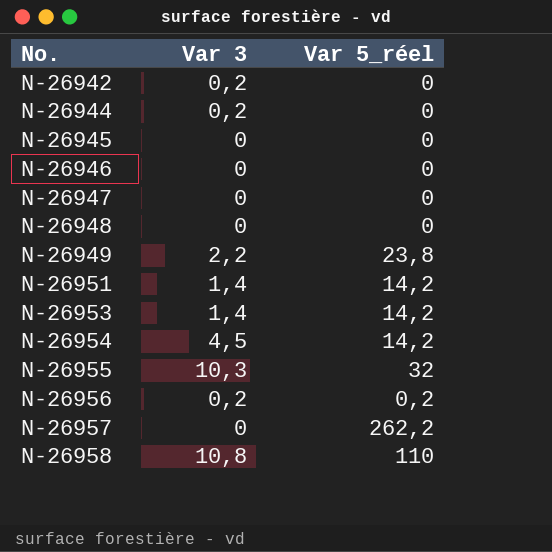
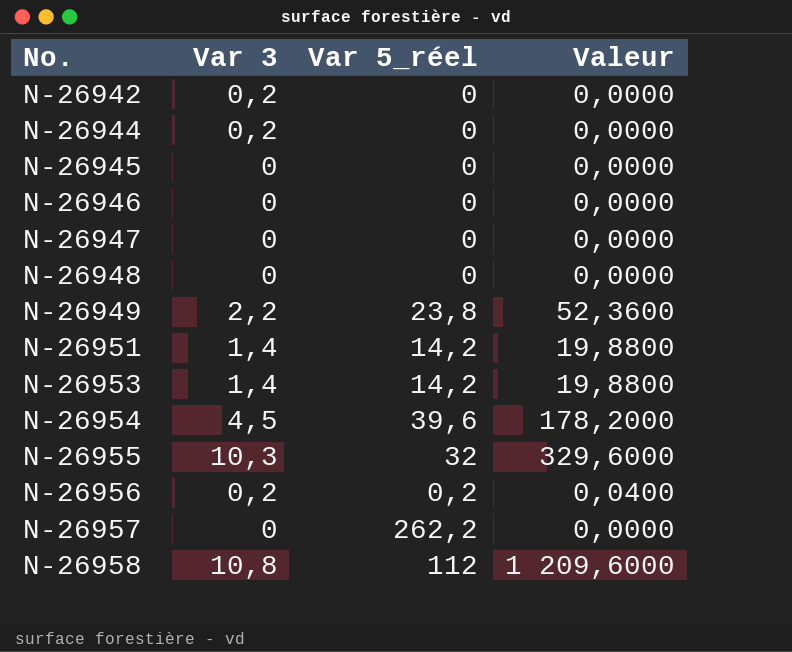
column Valeur | formula: none -> [Var 3] * [Var 5_réel]
N-26954 | Var 5_réel: 14,2 -> 39,6
N-26958 | Var 5_réel: 110 -> 112

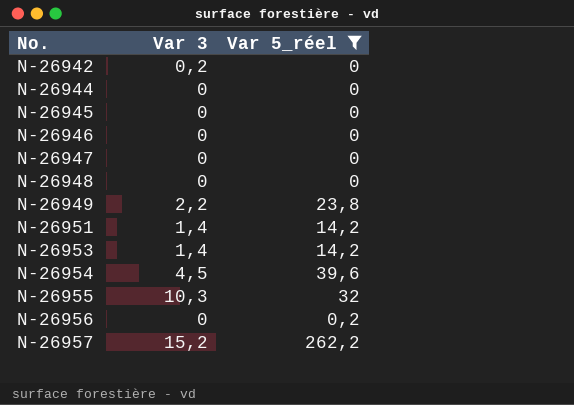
filter: none -> Var 5_réel != 112
column Valeur | formula: [Var 3] * [Var 5_réel] -> none
N-26944 | Var 3: 0,2 -> 0
N-26956 | Var 3: 0,2 -> 0
N-26957 | Var 3: 0 -> 15,2

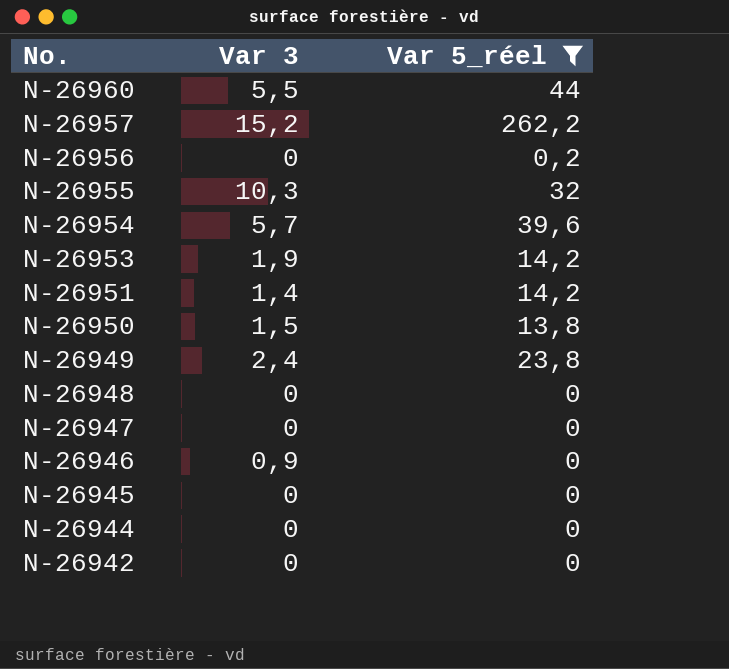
row order: No. ascending -> No. descending
row N-26960: none -> 5,5 | 44
N-26954 | Var 3: 4,5 -> 5,7
N-26953 | Var 3: 1,4 -> 1,9
row N-26950: none -> 1,5 | 13,8
N-26949 | Var 3: 2,2 -> 2,4
N-26946 | Var 3: 0 -> 0,9
N-26942 | Var 3: 0,2 -> 0

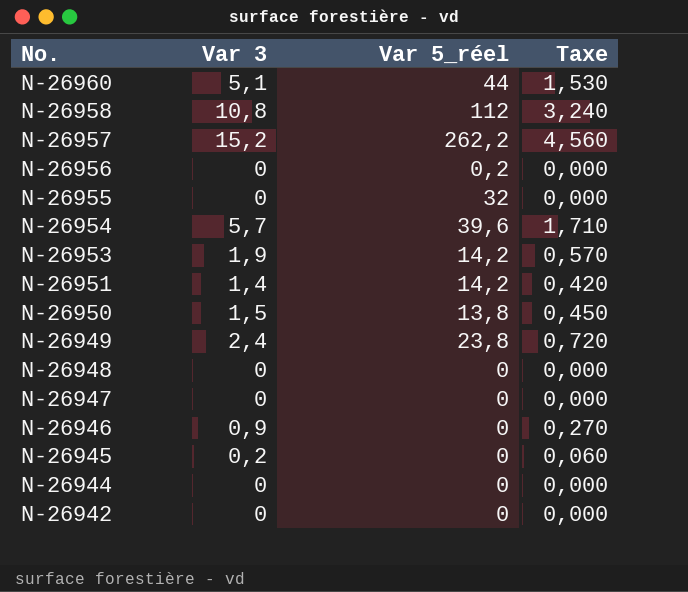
filter: Var 5_réel != 112 -> none
column Taxe | formula: none -> [Var 3] * 0,3
N-26960 | Var 3: 5,5 -> 5,1
N-26955 | Var 3: 10,3 -> 0
N-26945 | Var 3: 0 -> 0,2

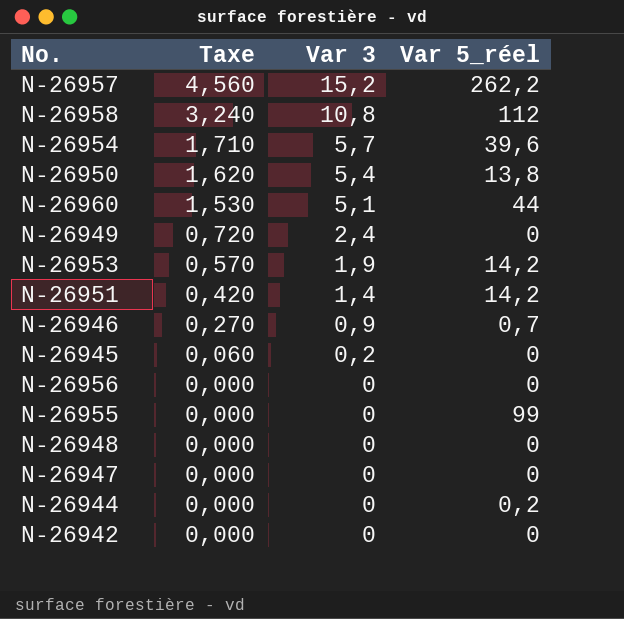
row order: No. descending -> Taxe descending
column Taxe | position: 4 -> 2
N-26950 | Taxe: 0,450 -> 1,620
N-26950 | Var 3: 1,5 -> 5,4
N-26949 | Var 5_réel: 23,8 -> 0
N-26946 | Var 5_réel: 0 -> 0,7
N-26956 | Var 5_réel: 0,2 -> 0
N-26955 | Var 5_réel: 32 -> 99
N-26944 | Var 5_réel: 0 -> 0,2

